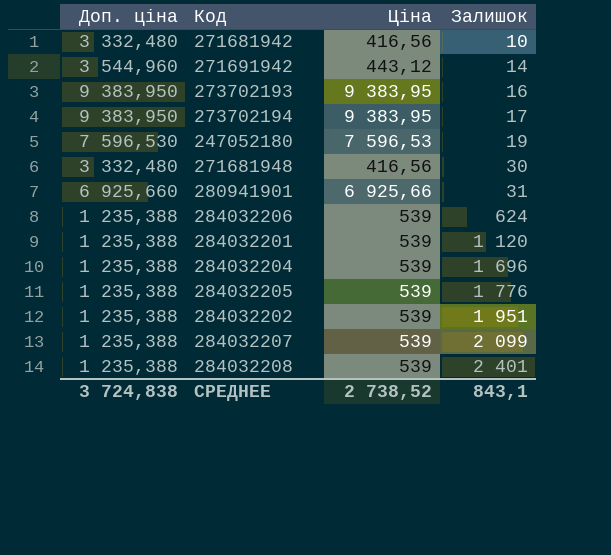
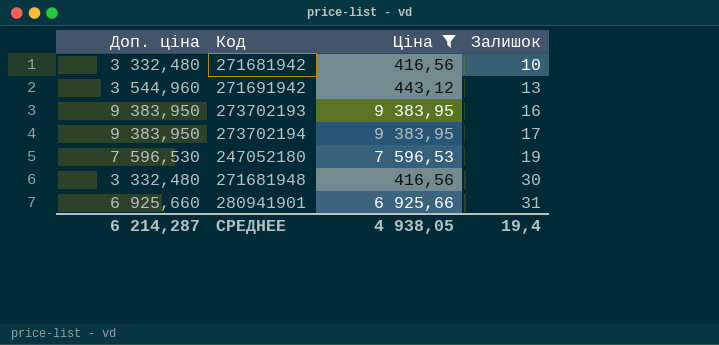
filter: none -> Ціна != 539
271691942 | Залишок: 14 -> 13
СРЕДНЕЕ | Доп. ціна: 3 724,838 -> 6 214,287
СРЕДНЕЕ | Ціна: 2 738,52 -> 4 938,05
СРЕДНЕЕ | Залишок: 843,1 -> 19,4

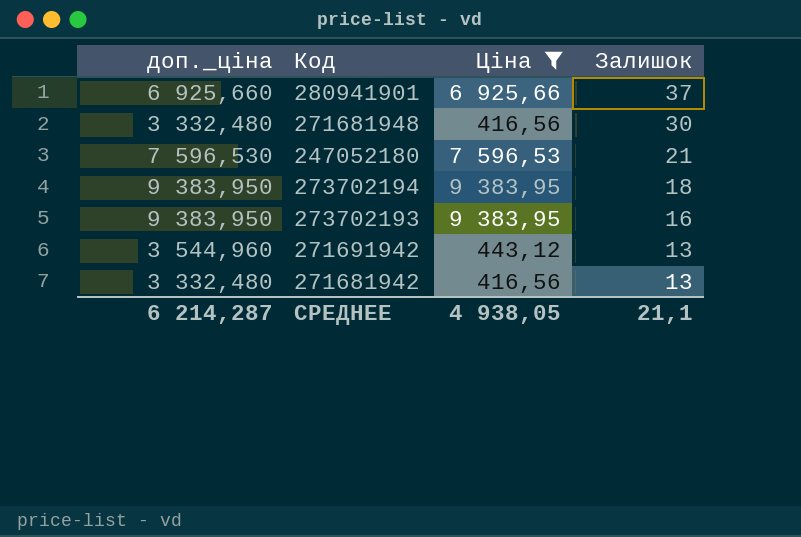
row order: Залишок ascending -> Залишок descending
column name: Доп. ціна -> доп._ціна
280941901 | Залишок: 31 -> 37
247052180 | Залишок: 19 -> 21
273702194 | Залишок: 17 -> 18
271681942 | Залишок: 10 -> 13
СРЕДНЕЕ | Залишок: 19,4 -> 21,1

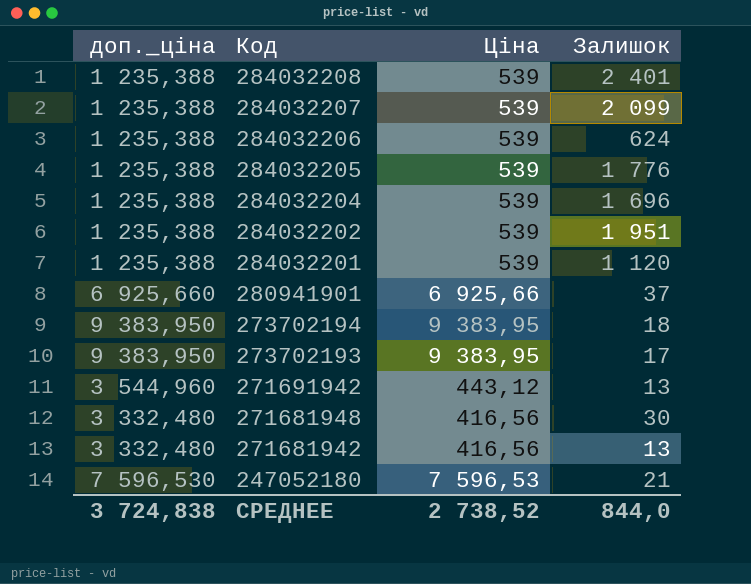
filter: Ціна != 539 -> none
row order: Залишок descending -> Код descending
273702193 | Залишок: 16 -> 17
СРЕДНЕЕ | доп._ціна: 6 214,287 -> 3 724,838
СРЕДНЕЕ | Ціна: 4 938,05 -> 2 738,52
СРЕДНЕЕ | Залишок: 21,1 -> 844,0

